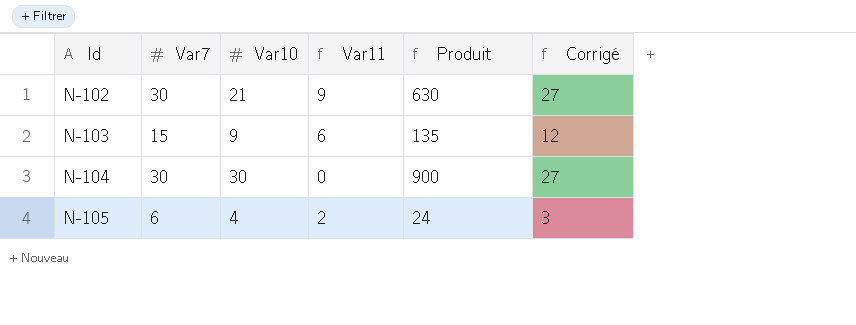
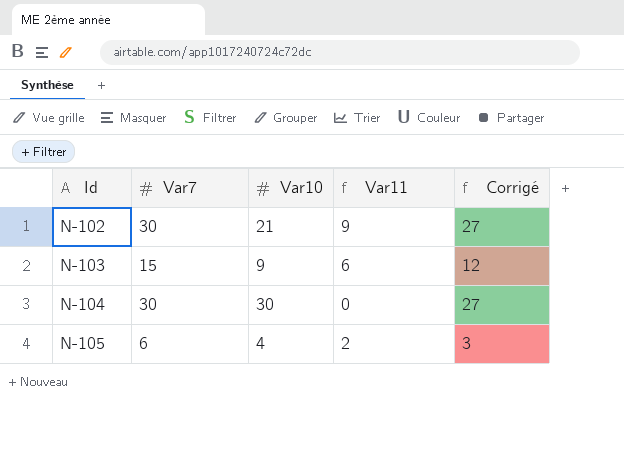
column Produit | formula: [Var7] * [Var10] -> none

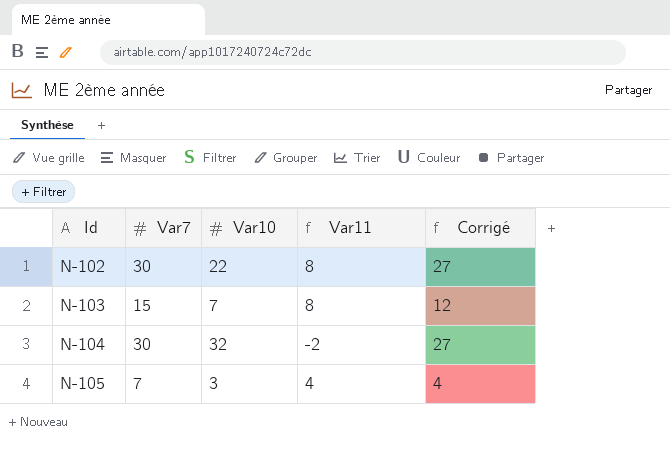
N-102 | Var10: 21 -> 22
N-102 | Var11: 9 -> 8
N-103 | Var10: 9 -> 7
N-103 | Var11: 6 -> 8
N-104 | Var10: 30 -> 32
N-104 | Var11: 0 -> -2
N-105 | Var7: 6 -> 7
N-105 | Var10: 4 -> 3
N-105 | Var11: 2 -> 4
N-105 | Corrigé: 3 -> 4

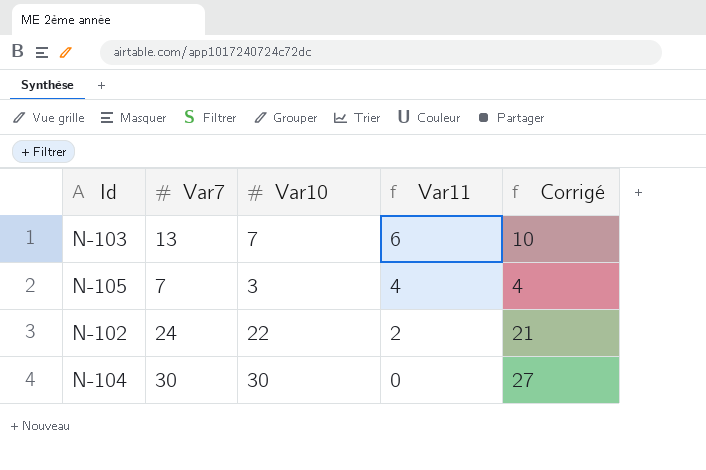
row order: Id ascending -> Var11 descending
N-103 | Var7: 15 -> 13
N-103 | Var11: 8 -> 6
N-103 | Corrigé: 12 -> 10
N-102 | Var7: 30 -> 24
N-102 | Var11: 8 -> 2
N-102 | Corrigé: 27 -> 21
N-104 | Var10: 32 -> 30
N-104 | Var11: -2 -> 0

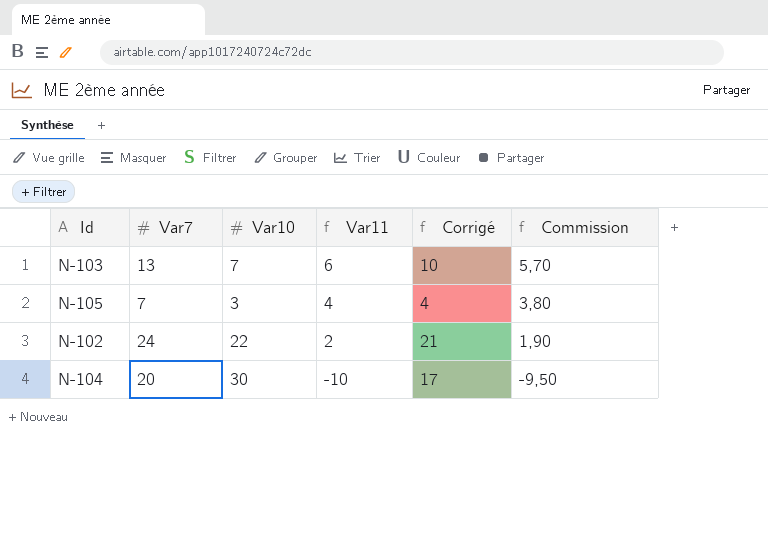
column Commission | formula: none -> [Var11] * 0,95
N-104 | Var7: 30 -> 20
N-104 | Var11: 0 -> -10
N-104 | Corrigé: 27 -> 17

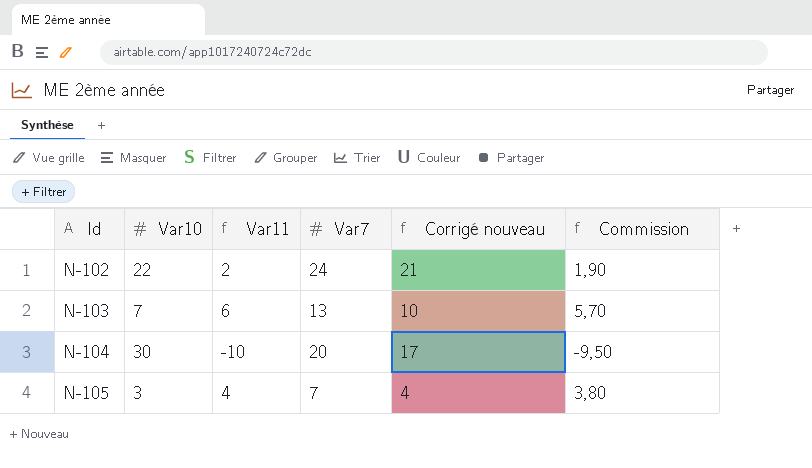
row order: Var11 descending -> Id ascending
column Var7 | position: 2 -> 4
column name: Corrigé -> Corrigé nouveau

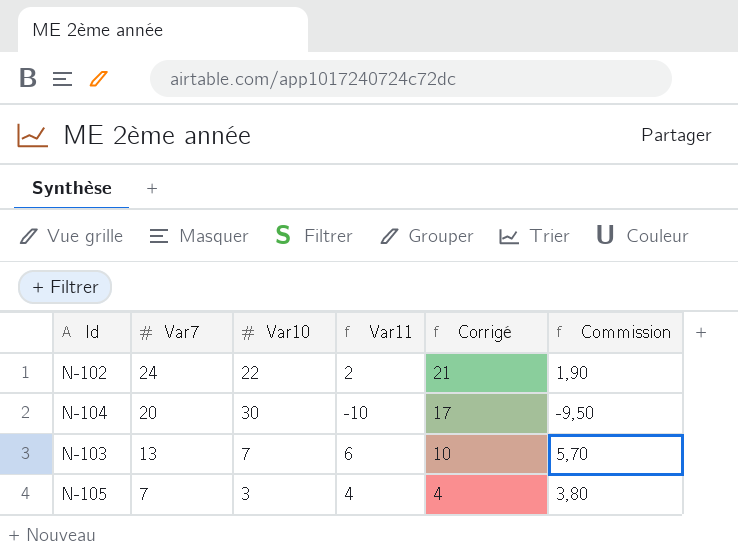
row order: Id ascending -> Var7 descending
column Var7 | position: 4 -> 2
column name: Corrigé nouveau -> Corrigé

